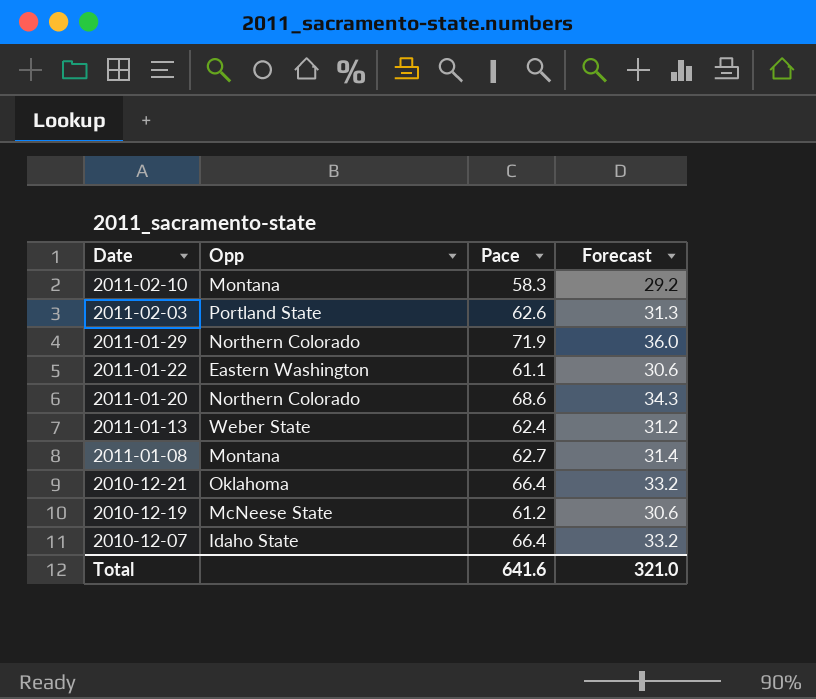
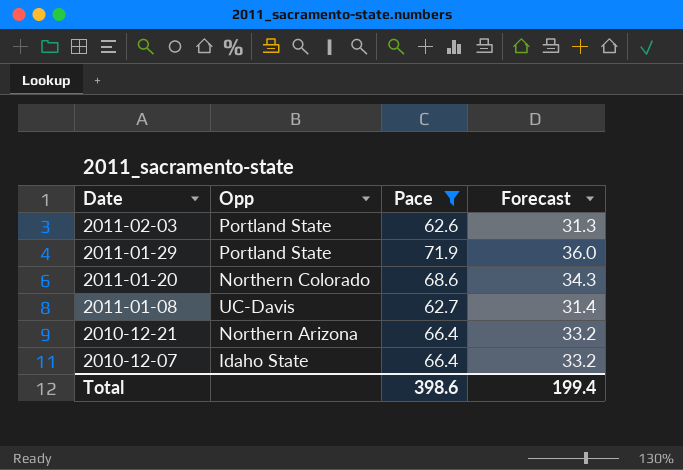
filter: none -> Pace >= 62.6
2011-01-29 | Opp: Northern Colorado -> Portland State
2011-01-08 | Opp: Montana -> UC-Davis
2010-12-21 | Opp: Oklahoma -> Northern Arizona
Total | Pace: 641.6 -> 398.6
Total | Forecast: 321.0 -> 199.4

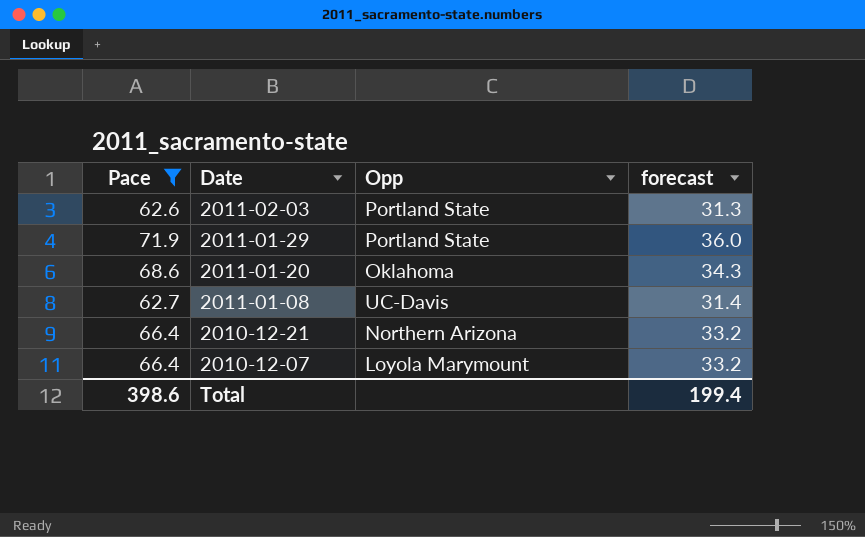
column Pace | position: 3 -> 1
column name: Forecast -> forecast
2011-01-20 | Opp: Northern Colorado -> Oklahoma
2010-12-07 | Opp: Idaho State -> Loyola Marymount

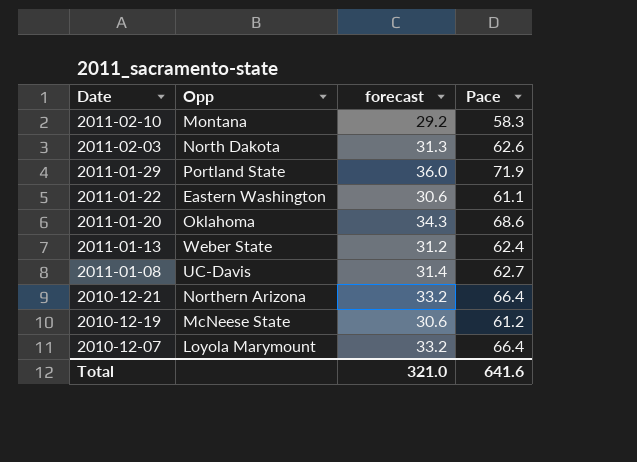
filter: Pace >= 62.6 -> none
column Pace | position: 1 -> 4
2011-02-03 | Opp: Portland State -> North Dakota
Total | forecast: 199.4 -> 321.0
Total | Pace: 398.6 -> 641.6

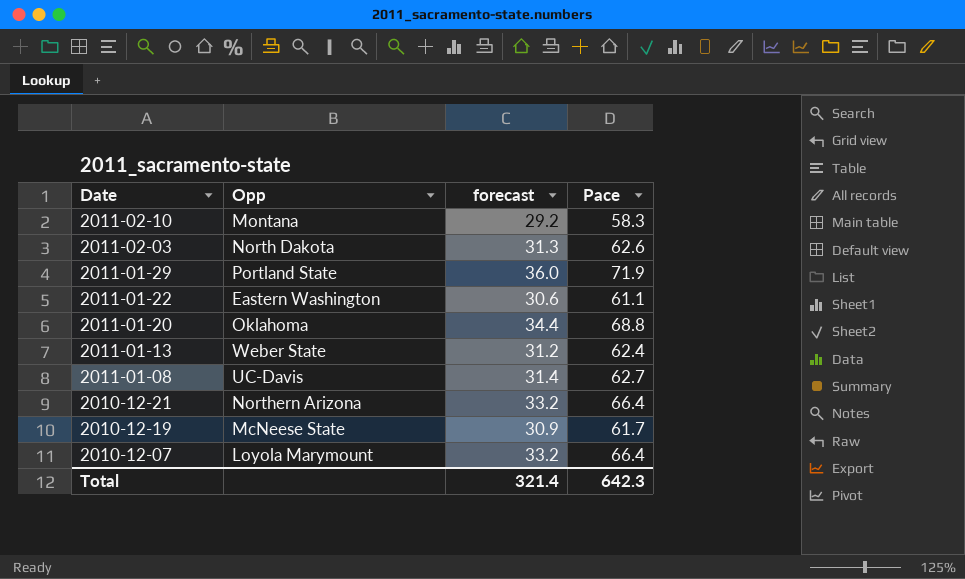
2011-01-20 | forecast: 34.3 -> 34.4
2011-01-20 | Pace: 68.6 -> 68.8
2010-12-19 | forecast: 30.6 -> 30.9
2010-12-19 | Pace: 61.2 -> 61.7
Total | forecast: 321.0 -> 321.4
Total | Pace: 641.6 -> 642.3

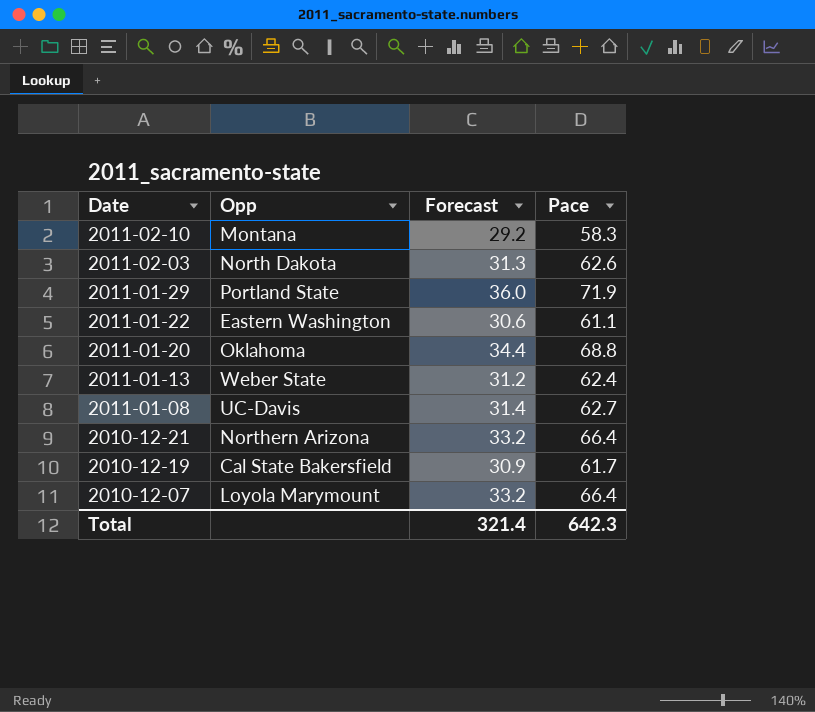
column name: forecast -> Forecast
2010-12-19 | Opp: McNeese State -> Cal State Bakersfield

